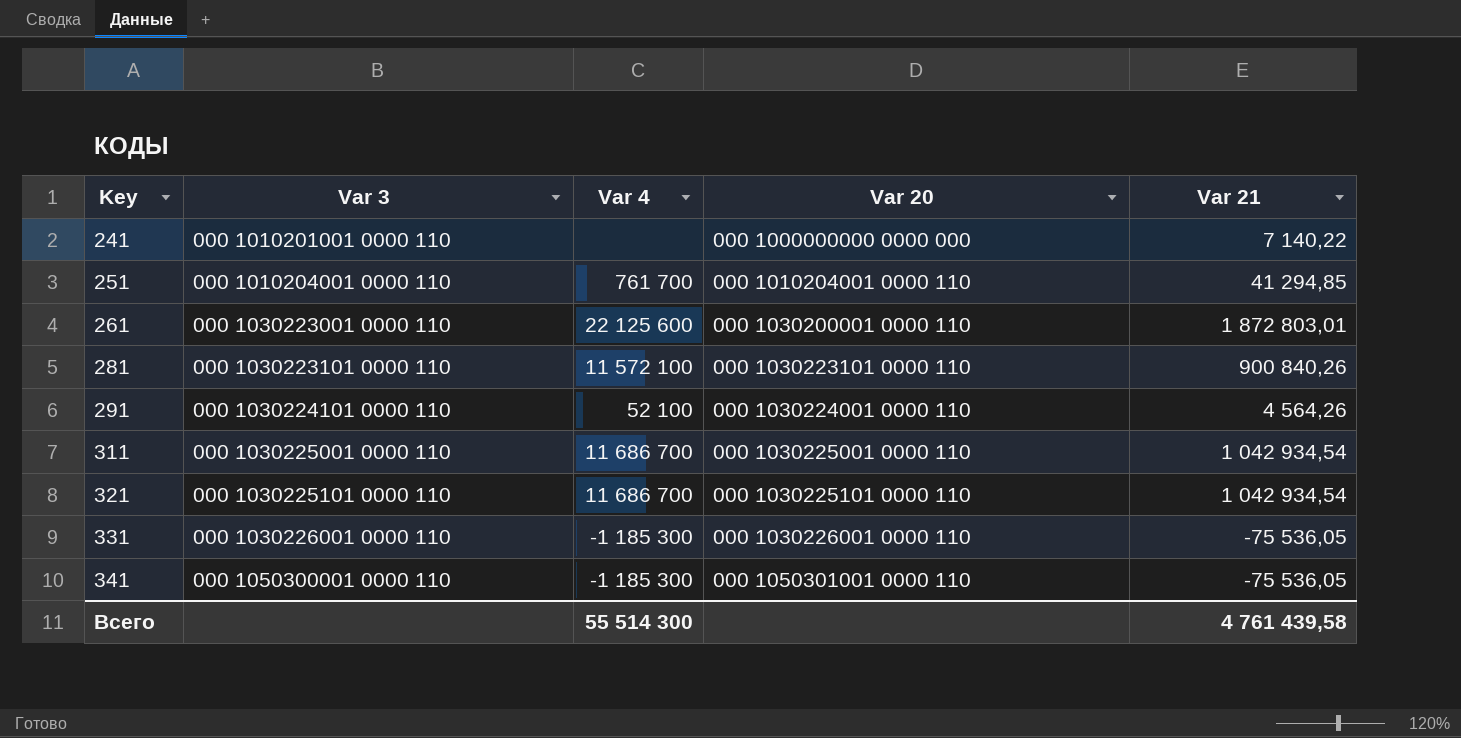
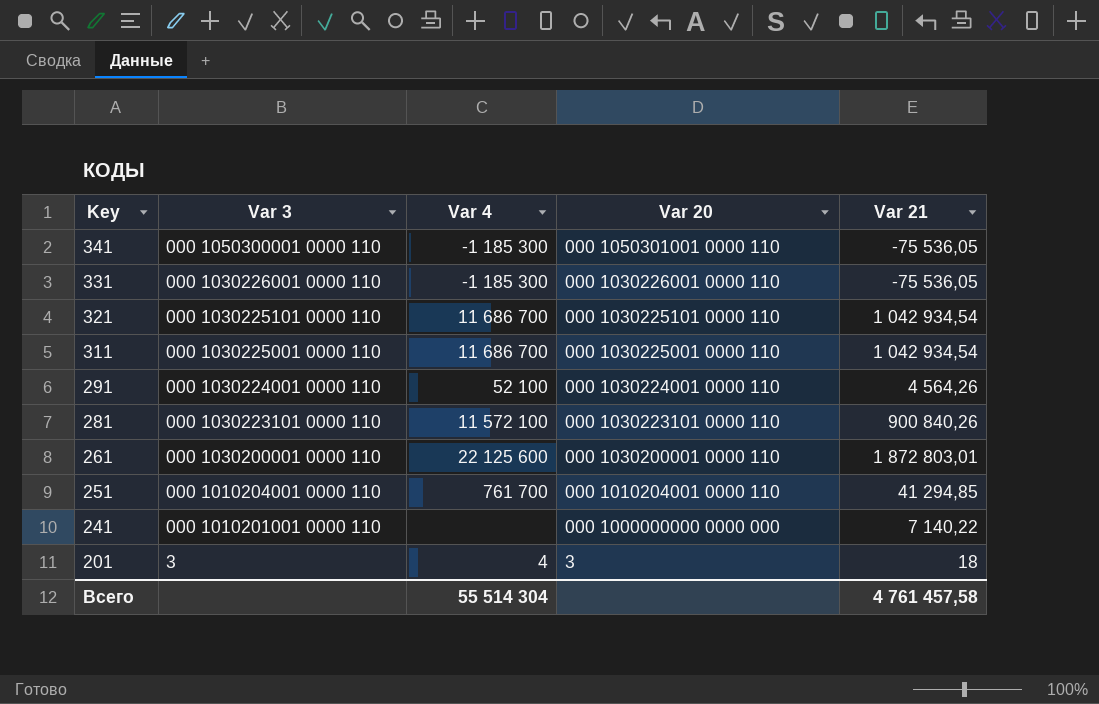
row order: Key ascending -> Key descending
291 | Var 3: 000 1030224101 0000 110 -> 000 1030224001 0000 110
261 | Var 3: 000 1030223001 0000 110 -> 000 1030200001 0000 110
row 201: none -> 3 | 4 | 3 | 18
Всего | Var 4: 55 514 300 -> 55 514 304
Всего | Var 21: 4 761 439,58 -> 4 761 457,58

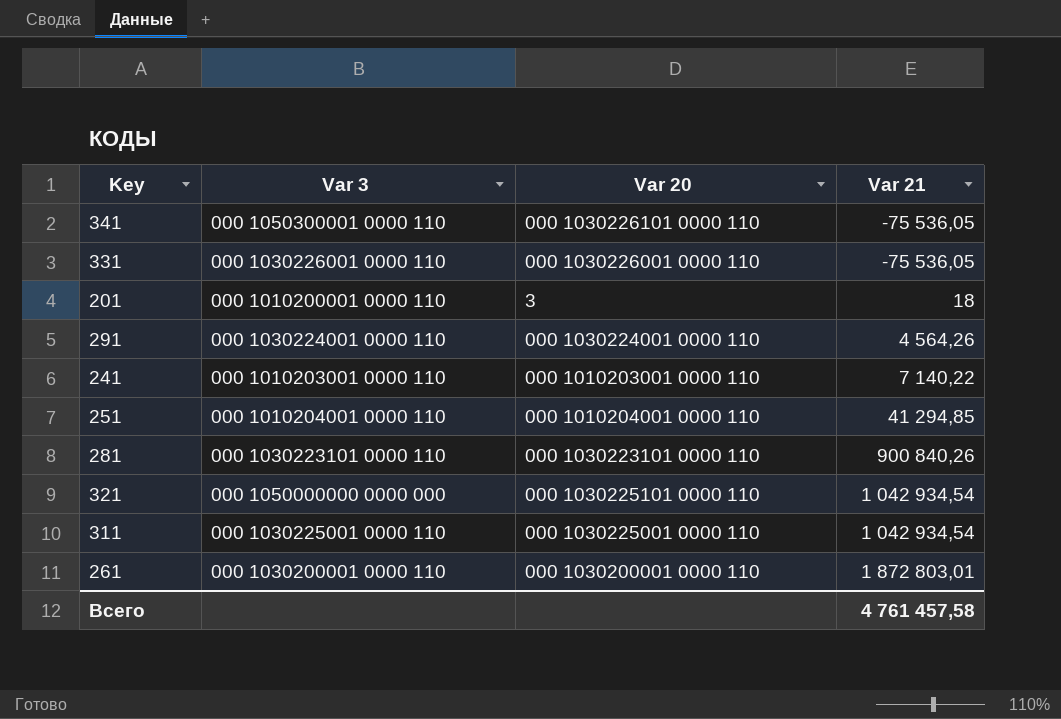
row order: Key descending -> Var 21 ascending
column Var 4 | position: 3 -> none
341 | Var 20: 000 1050301001 0000 110 -> 000 1030226101 0000 110
201 | Var 3: 3 -> 000 1010200001 0000 110
241 | Var 3: 000 1010201001 0000 110 -> 000 1010203001 0000 110
241 | Var 20: 000 1000000000 0000 000 -> 000 1010203001 0000 110
321 | Var 3: 000 1030225101 0000 110 -> 000 1050000000 0000 000

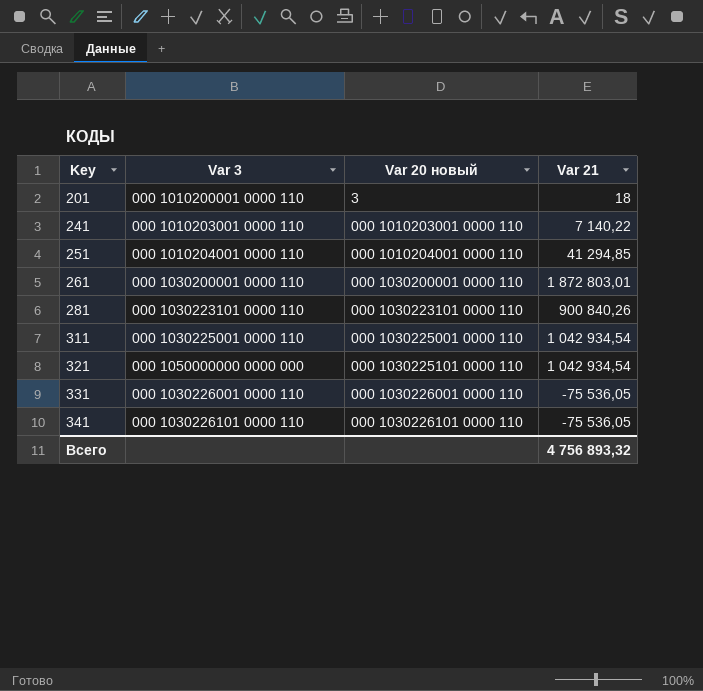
row order: Var 21 ascending -> Key ascending
column name: Var 20 -> Var 20 новый
row 291: 000 1030224001 0000 110 | 000 1030224001 0000 110 | 4 564,26 -> none
341 | Var 3: 000 1050300001 0000 110 -> 000 1030226101 0000 110
Всего | Var 21: 4 761 457,58 -> 4 756 893,32

